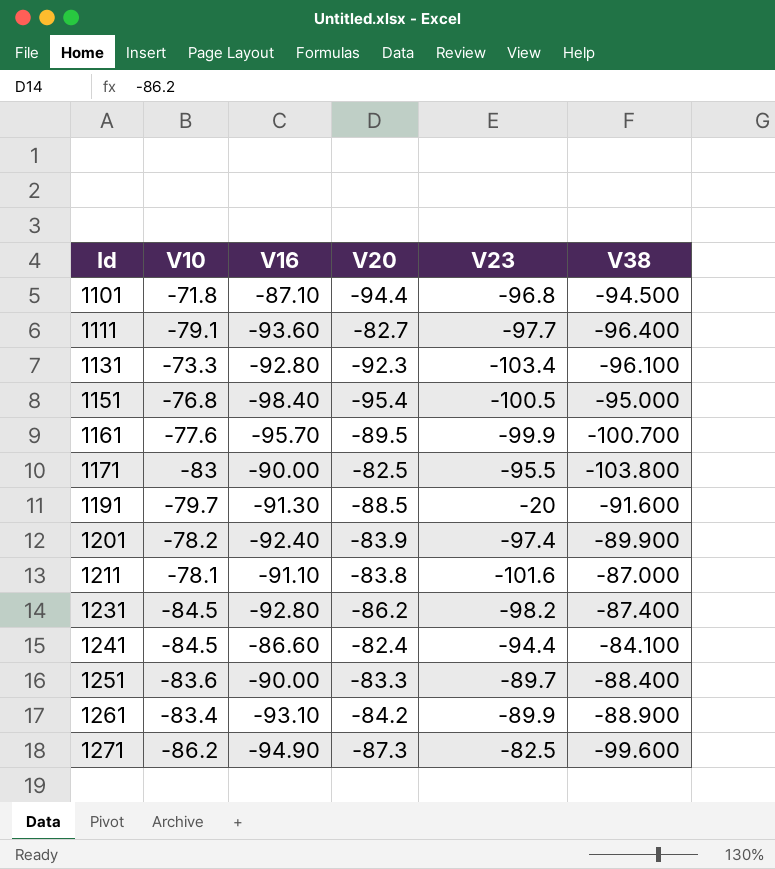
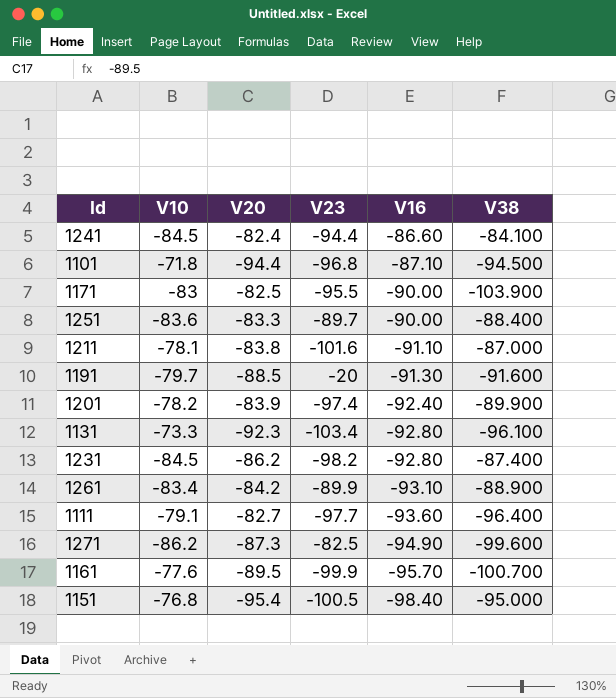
row order: Id ascending -> V16 descending
column V16 | position: 3 -> 5
1171 | V38: -103.800 -> -103.900

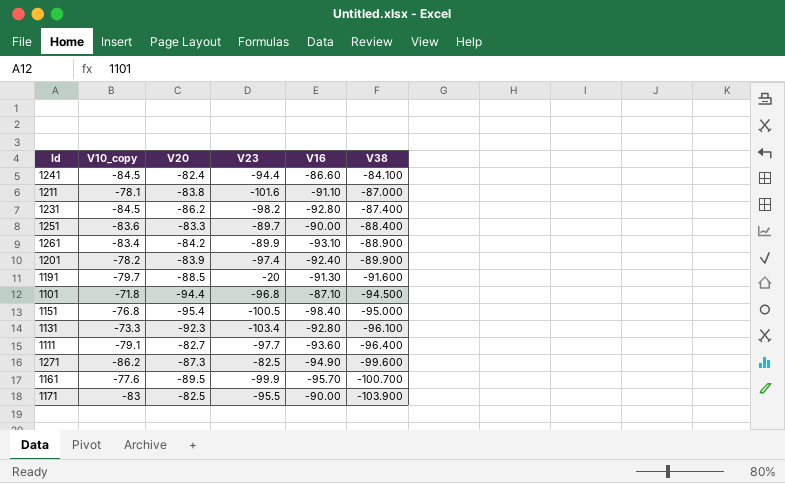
row order: V16 descending -> V38 descending
column name: V10 -> V10_copy

